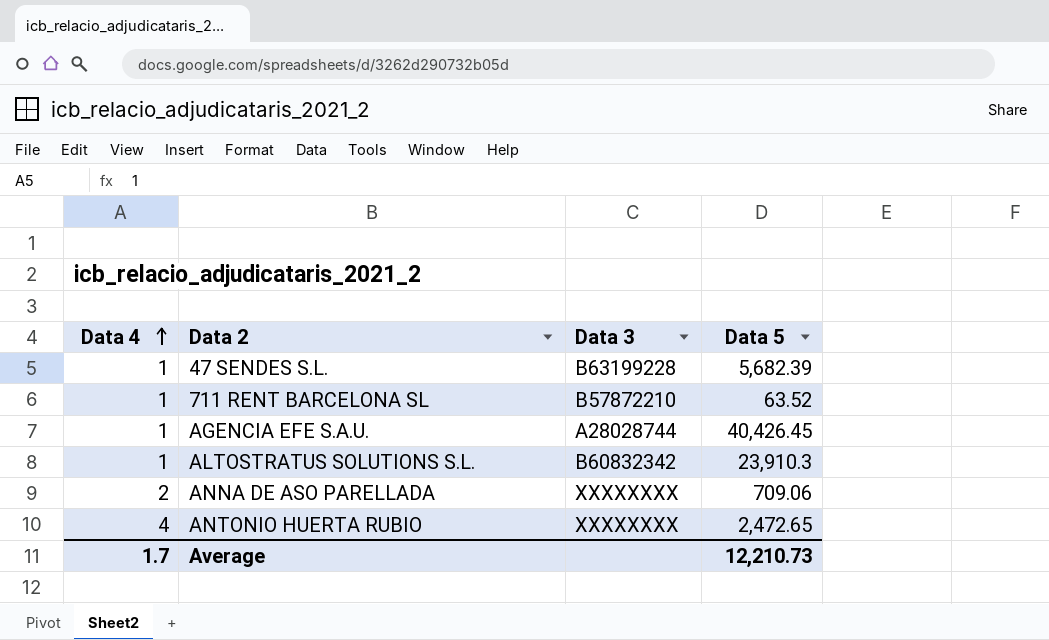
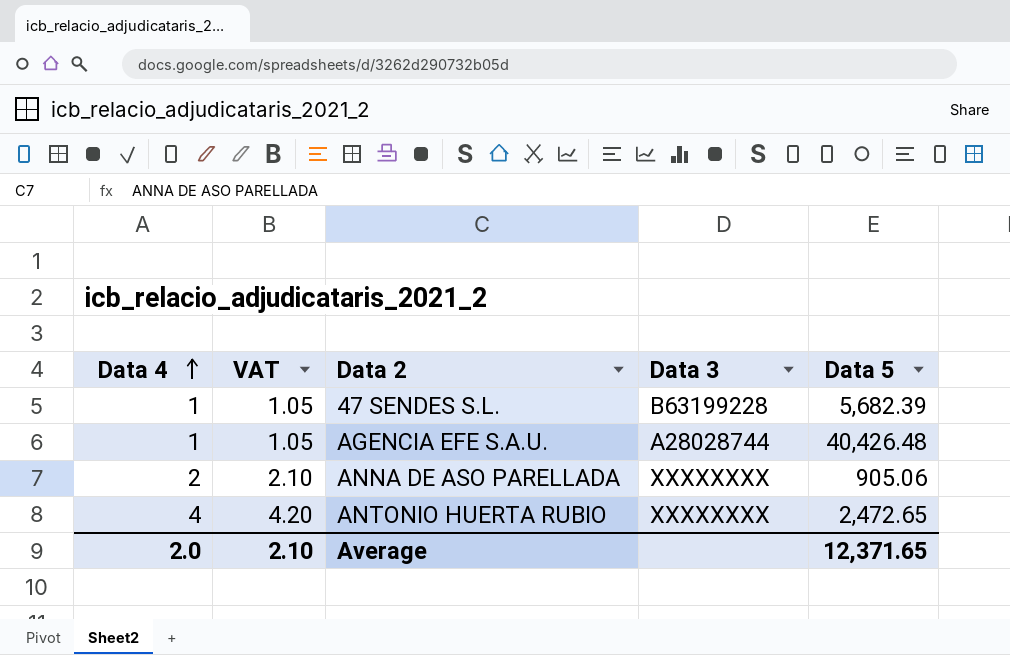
column VAT | formula: none -> [Data 4] * 1.05
row 711 RENT BARCELONA SL: 1 | B57872210 | 63.52 -> none
row ALTOSTRATUS SOLUTIONS S.L.: 1 | B60832342 | 23,910.3 -> none
AGENCIA EFE S.A.U. | Data 5: 40,426.45 -> 40,426.48
ANNA DE ASO PARELLADA | Data 5: 709.06 -> 905.06
Average | Data 4: 1.7 -> 2.0
Average | Data 5: 12,210.73 -> 12,371.65

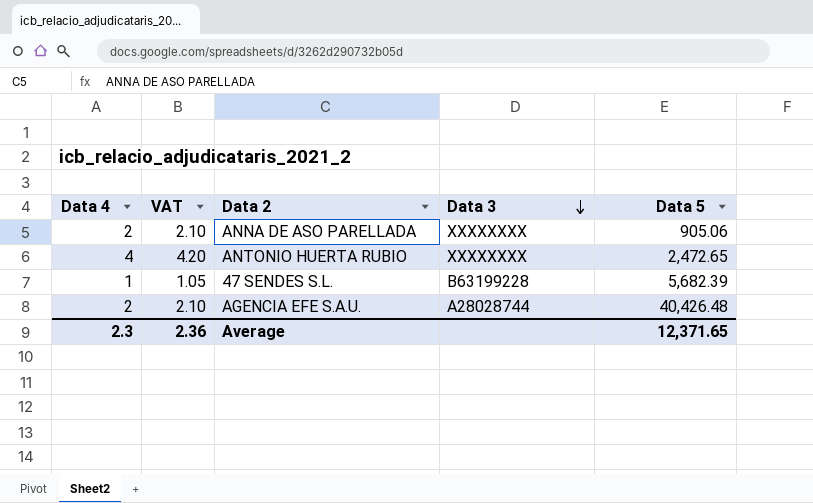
row order: Data 4 ascending -> Data 3 descending
AGENCIA EFE S.A.U. | Data 4: 1 -> 2
AGENCIA EFE S.A.U. | VAT: 1.05 -> 2.10
Average | Data 4: 2.0 -> 2.3
Average | VAT: 2.10 -> 2.36

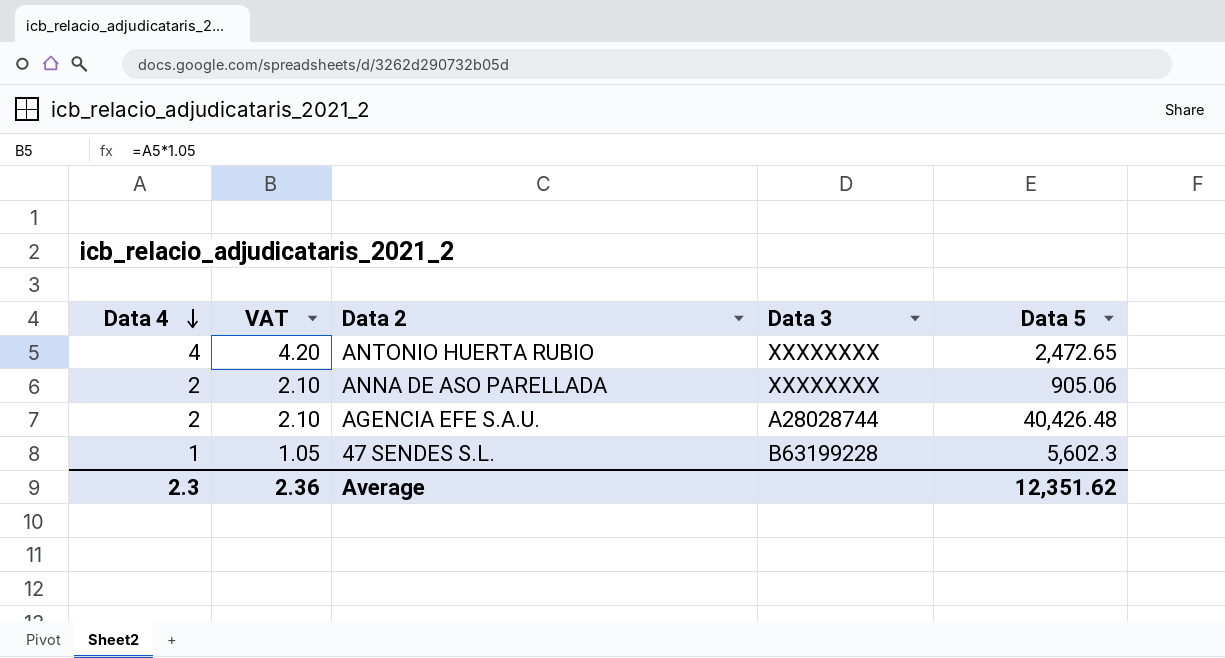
row order: Data 3 descending -> Data 4 descending
47 SENDES S.L. | Data 5: 5,682.39 -> 5,602.3
Average | Data 5: 12,371.65 -> 12,351.62

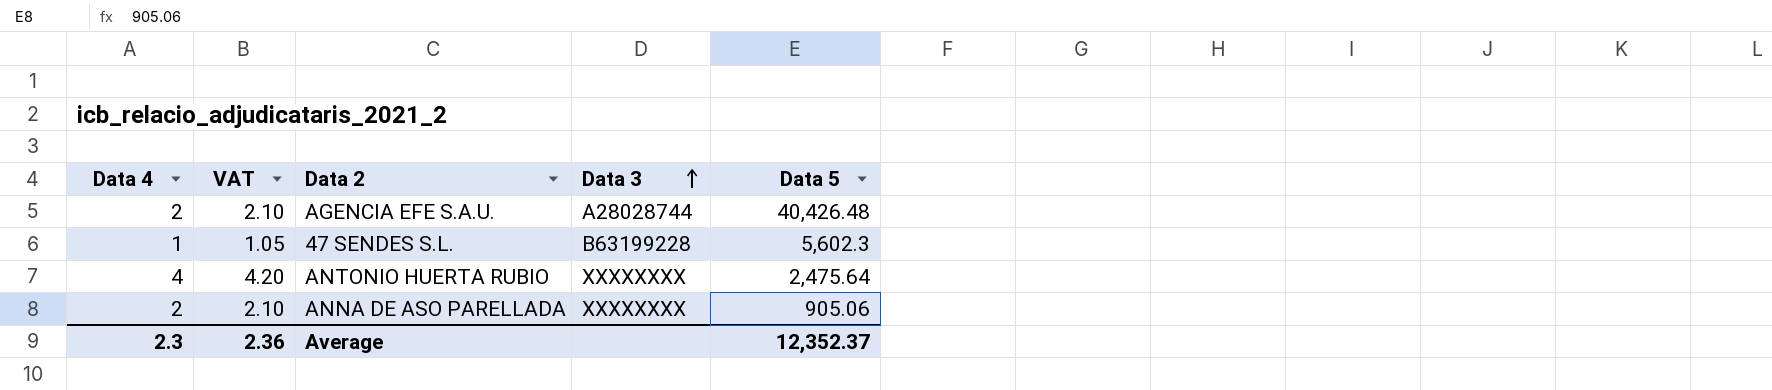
row order: Data 4 descending -> Data 3 ascending
ANTONIO HUERTA RUBIO | Data 5: 2,472.65 -> 2,475.64
Average | Data 5: 12,351.62 -> 12,352.37

